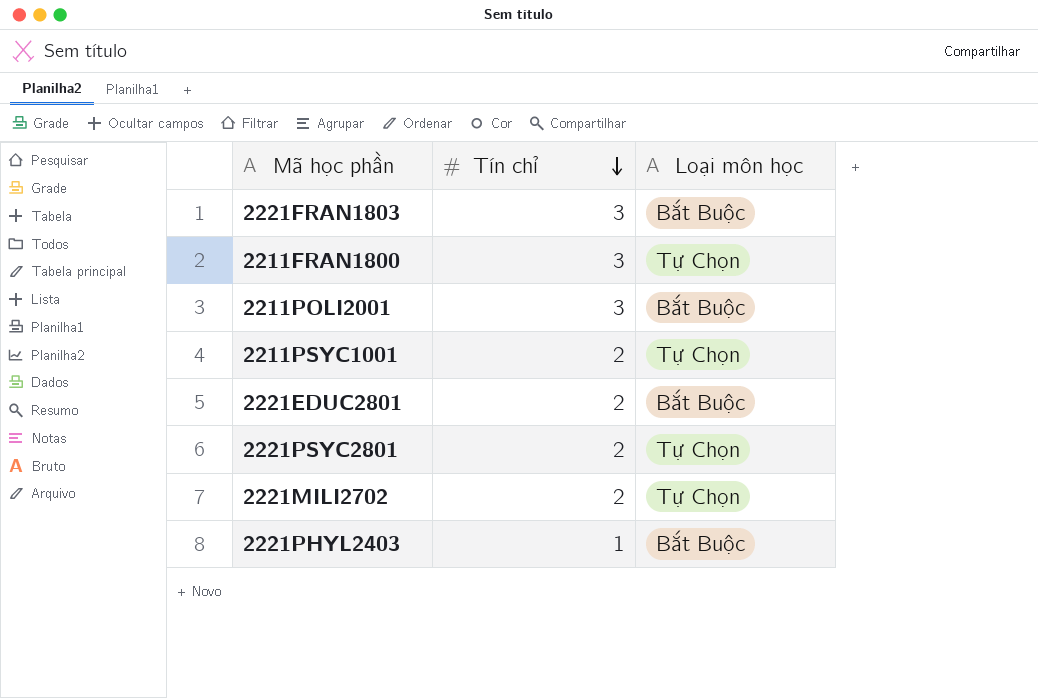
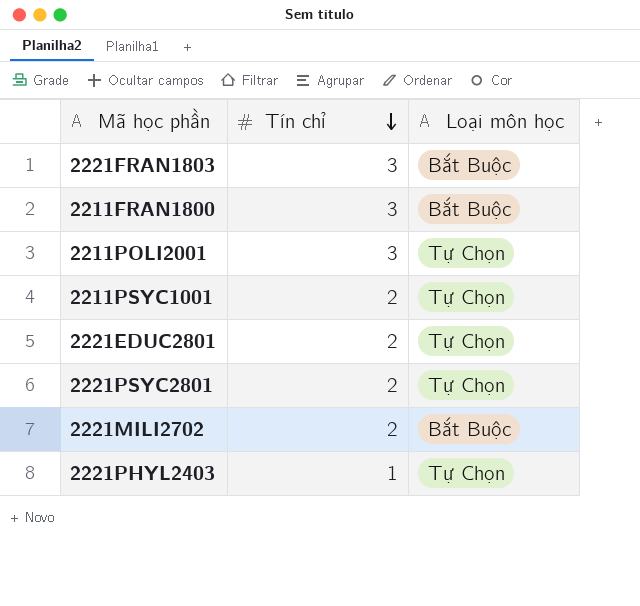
2211FRAN1800 | Loại môn học: Tự Chọn -> Bắt Buộc
2211POLI2001 | Loại môn học: Bắt Buộc -> Tự Chọn
2221EDUC2801 | Loại môn học: Bắt Buộc -> Tự Chọn
2221MILI2702 | Loại môn học: Tự Chọn -> Bắt Buộc
2221PHYL2403 | Loại môn học: Bắt Buộc -> Tự Chọn

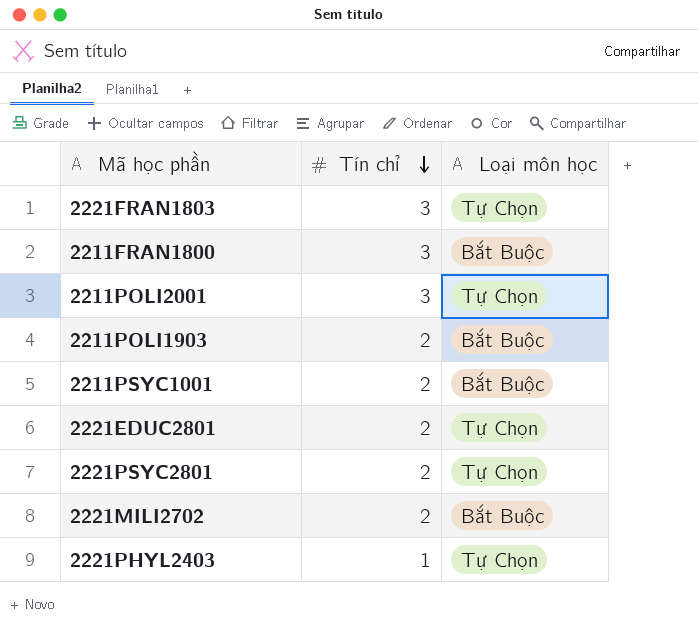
2221FRAN1803 | Loại môn học: Bắt Buộc -> Tự Chọn
row 2211POLI1903: none -> 2 | Bắt Buộc
2211PSYC1001 | Loại môn học: Tự Chọn -> Bắt Buộc

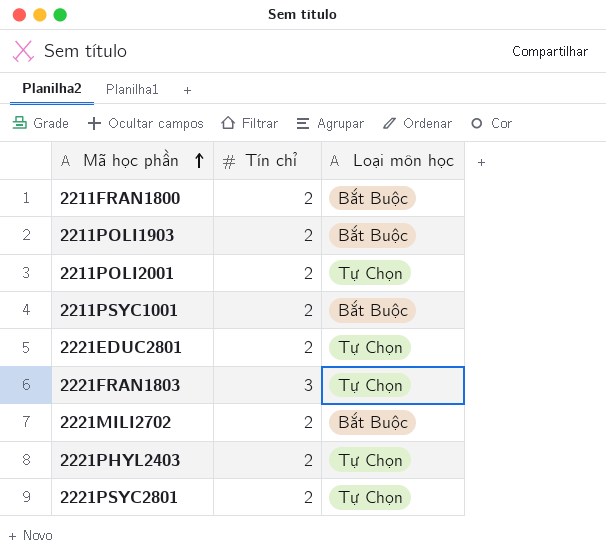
row order: Tín chỉ descending -> Mã học phần ascending
2211FRAN1800 | Tín chỉ: 3 -> 2
2211POLI2001 | Tín chỉ: 3 -> 2
2221PHYL2403 | Tín chỉ: 1 -> 2

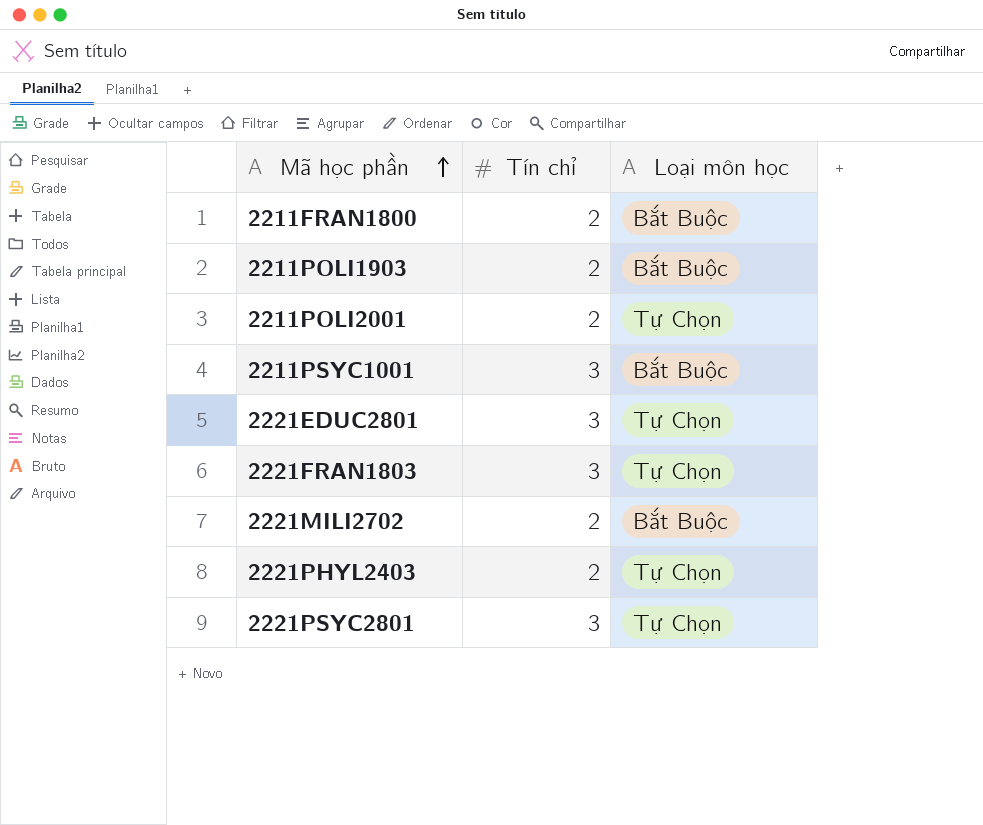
2211PSYC1001 | Tín chỉ: 2 -> 3
2221EDUC2801 | Tín chỉ: 2 -> 3
2221PSYC2801 | Tín chỉ: 2 -> 3

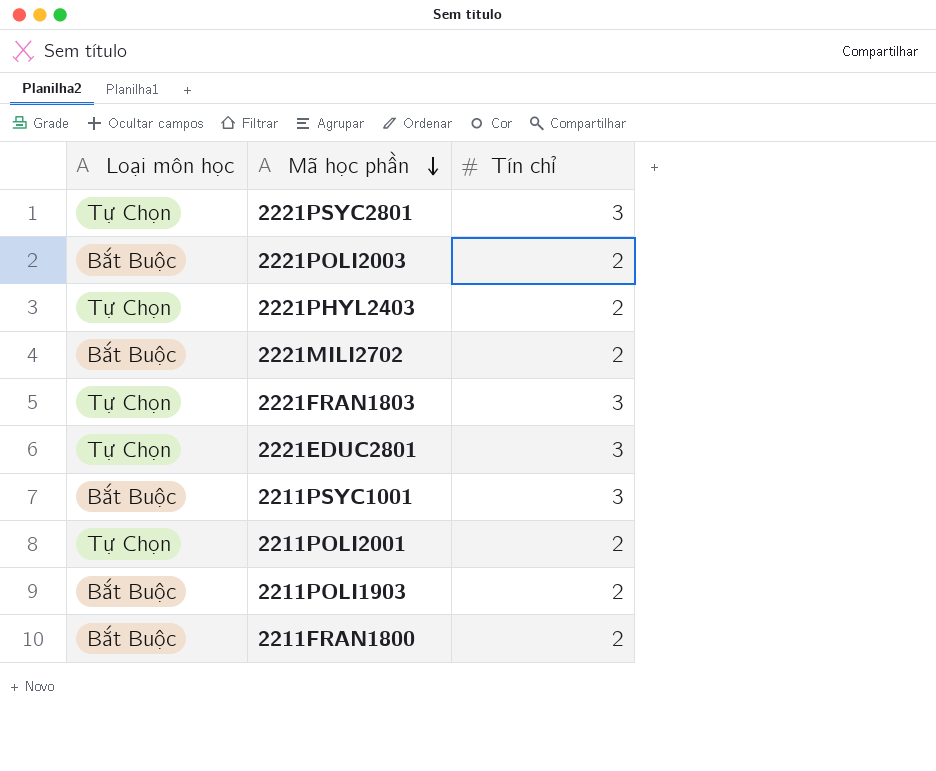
row order: Mã học phần ascending -> Mã học phần descending
column Loại môn học | position: 3 -> 1
row 2221POLI2003: none -> Bắt Buộc | 2

